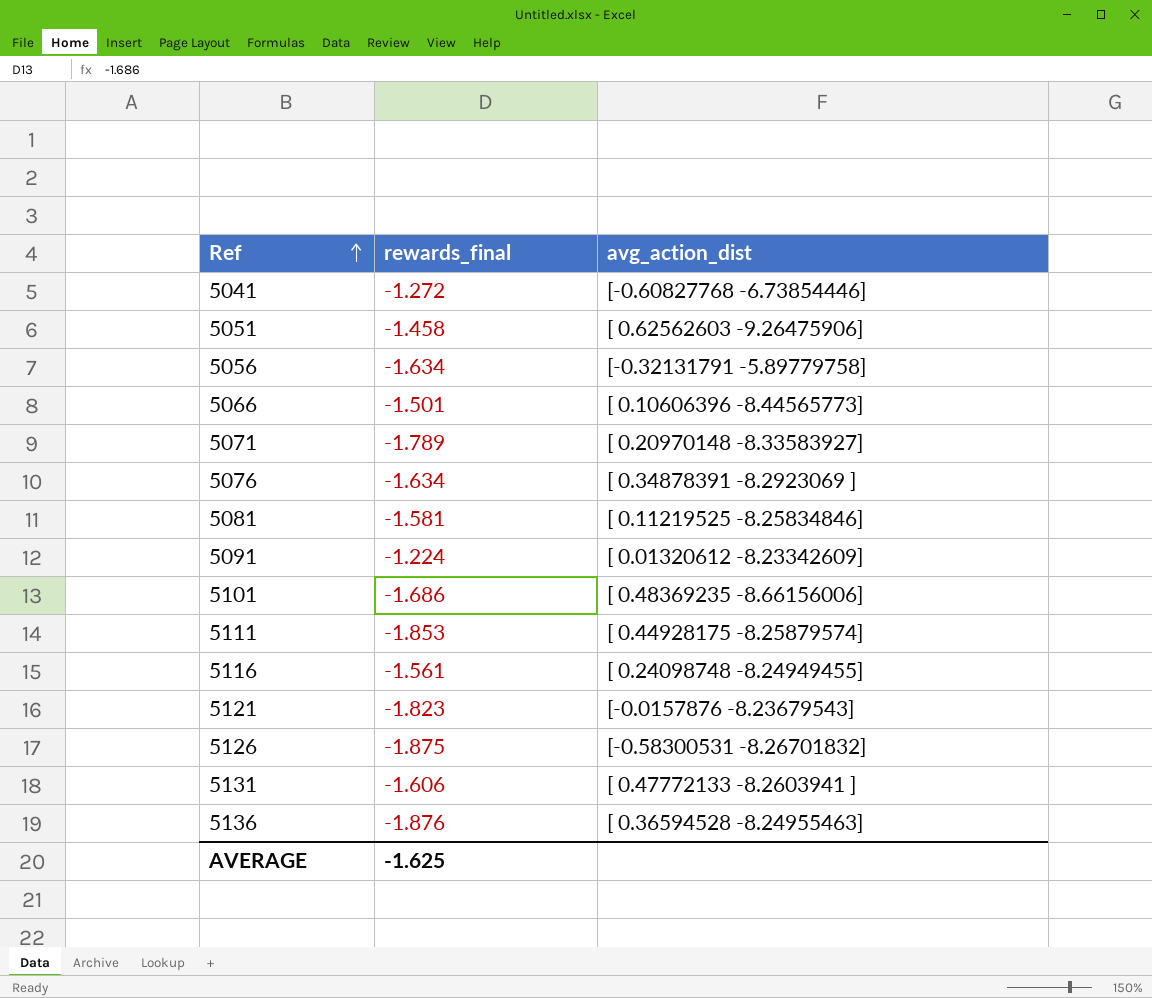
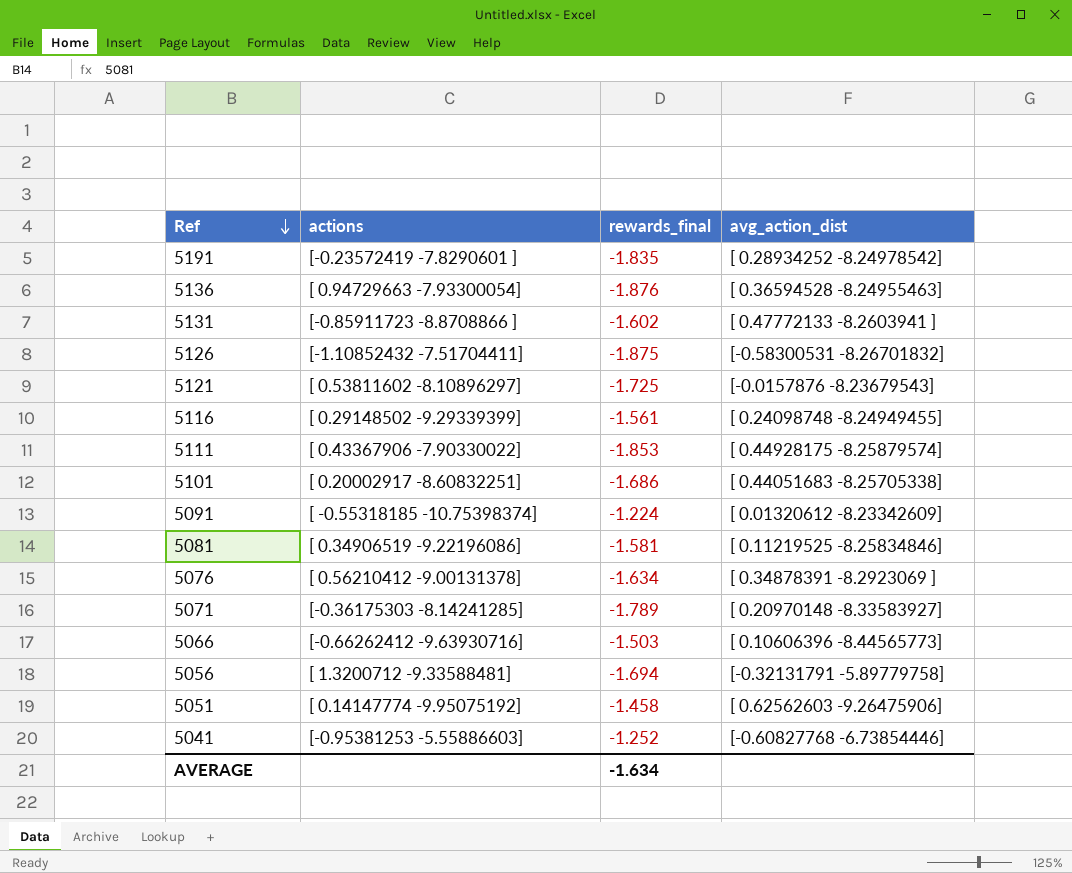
row order: Ref ascending -> Ref descending
column actions | position: none -> 2
row 5191: none -> [-0.23572419 -7.8290601 ] | -1.835 | [ 0.28934252 -8.24978542]
5131 | rewards_final: -1.606 -> -1.602
5121 | rewards_final: -1.823 -> -1.725
5101 | avg_action_dist: [ 0.48369235 -8.66156006] -> [ 0.44051683 -8.25705338]
5066 | rewards_final: -1.501 -> -1.503
5056 | rewards_final: -1.634 -> -1.694
5041 | rewards_final: -1.272 -> -1.252
AVERAGE | rewards_final: -1.625 -> -1.634

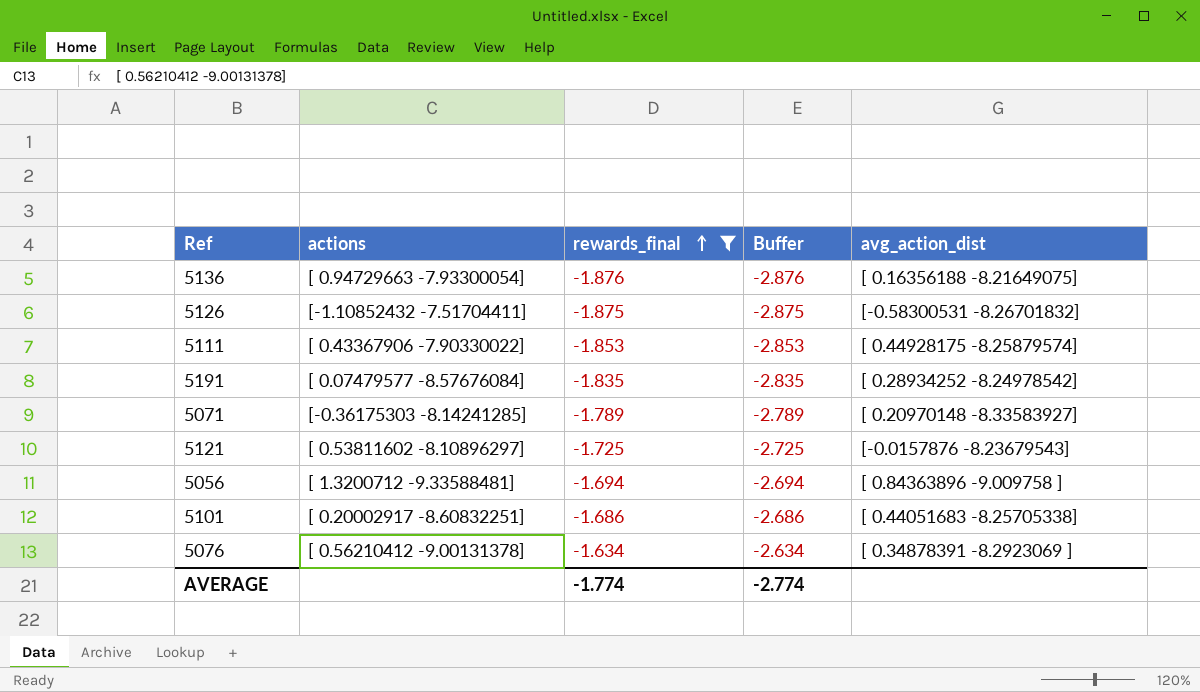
filter: none -> rewards_final <= -1.634
row order: Ref descending -> rewards_final ascending
column Buffer | formula: none -> [rewards_final] - 1
5136 | avg_action_dist: [ 0.36594528 -8.24955463] -> [ 0.16356188 -8.21649075]
5191 | actions: [-0.23572419 -7.8290601 ] -> [ 0.07479577 -8.57676084]
5056 | avg_action_dist: [-0.32131791 -5.89779758] -> [ 0.84363896 -9.009758 ]
AVERAGE | rewards_final: -1.634 -> -1.774

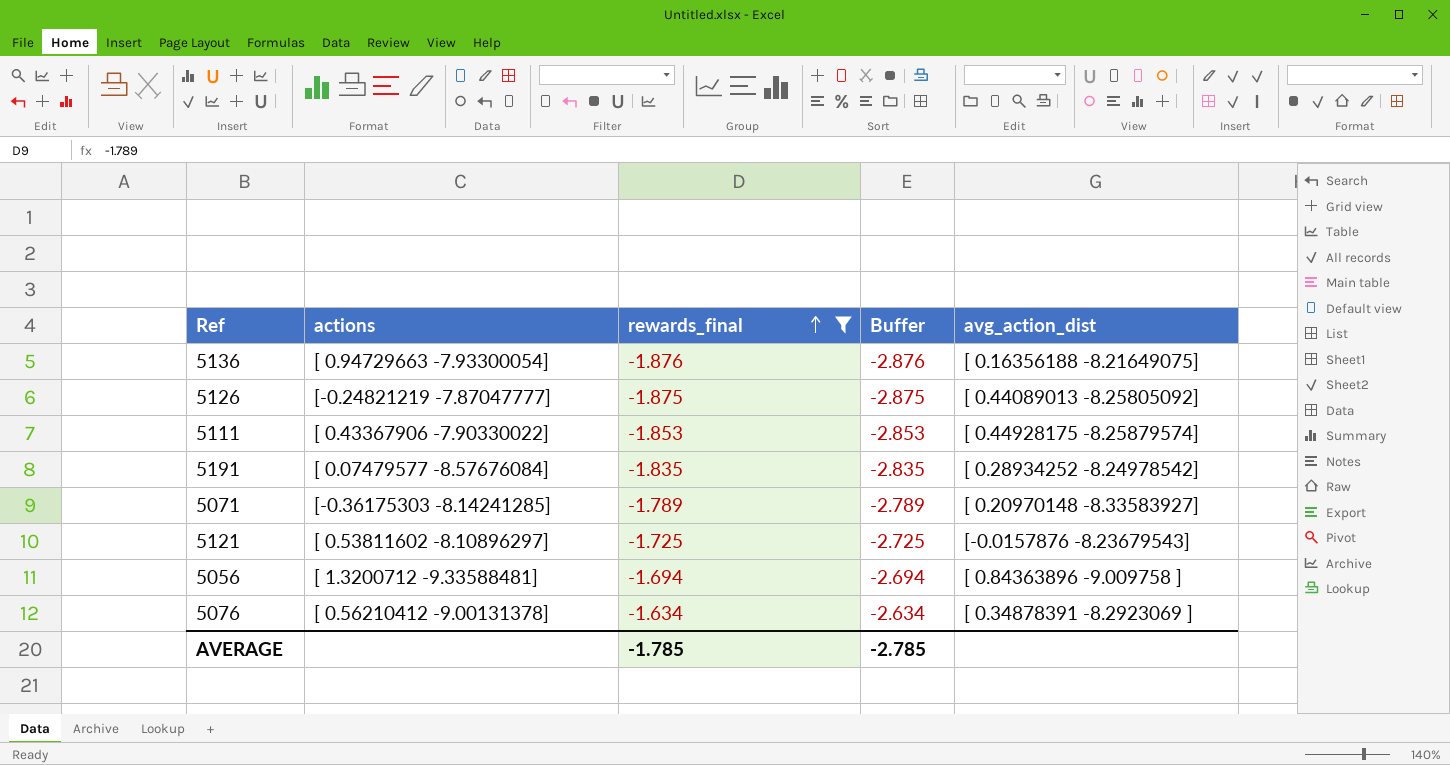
row 5101: [ 0.20002917 -8.60832251] | -1.686 | -2.686 | [ 0.44051683 -8.25705338] -> none
5126 | actions: [-1.10852432 -7.51704411] -> [-0.24821219 -7.87047777]
5126 | avg_action_dist: [-0.58300531 -8.26701832] -> [ 0.44089013 -8.25805092]
AVERAGE | rewards_final: -1.774 -> -1.785
AVERAGE | Buffer: -2.774 -> -2.785

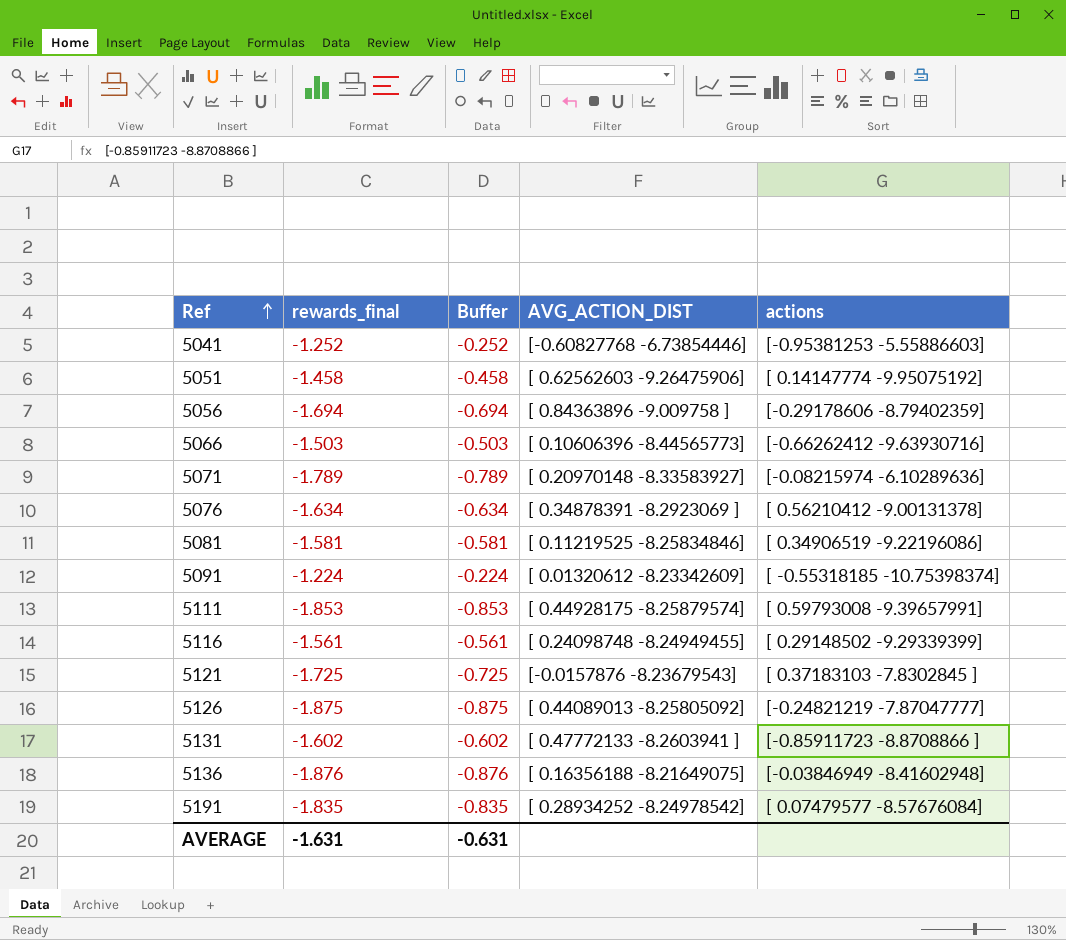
filter: rewards_final <= -1.634 -> none
row order: rewards_final ascending -> Ref ascending
column Buffer | formula: [rewards_final] - 1 -> [rewards_final] + 1
column name: avg_action_dist -> AVG_ACTION_DIST
column actions | position: 2 -> 5
5056 | actions: [ 1.3200712 -9.33588481] -> [-0.29178606 -8.79402359]
5071 | actions: [-0.36175303 -8.14241285] -> [-0.08215974 -6.10289636]
5111 | actions: [ 0.43367906 -7.90330022] -> [ 0.59793008 -9.39657991]
5121 | actions: [ 0.53811602 -8.10896297] -> [ 0.37183103 -7.8302845 ]
5136 | actions: [ 0.94729663 -7.93300054] -> [-0.03846949 -8.41602948]
AVERAGE | rewards_final: -1.785 -> -1.631
AVERAGE | Buffer: -2.785 -> -0.631

